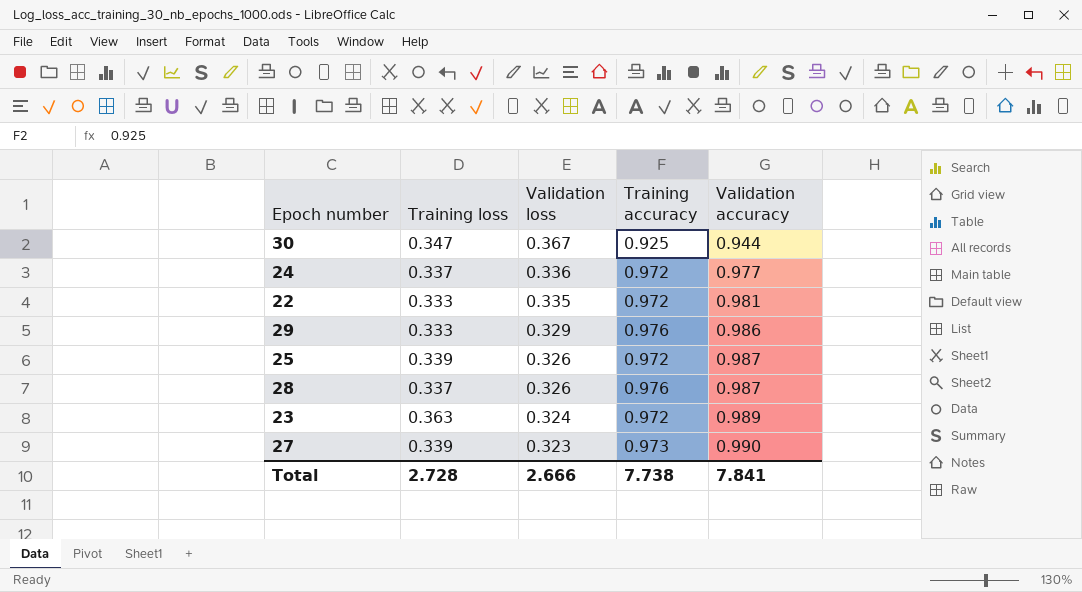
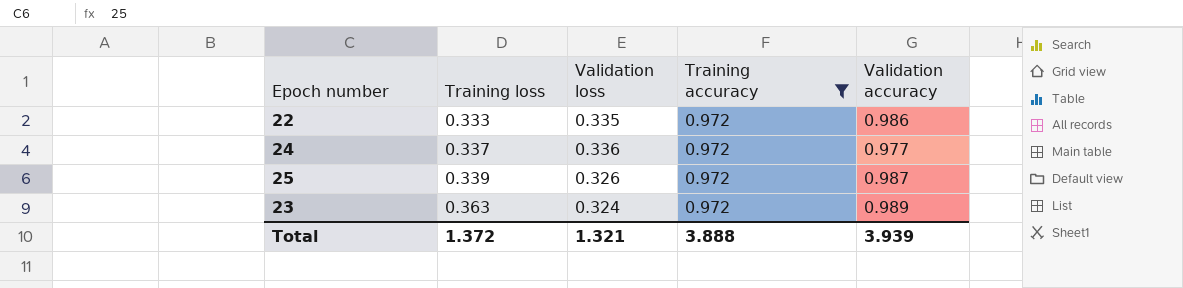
filter: none -> Training accuracy = 0.972
row order: Validation loss descending -> Training loss ascending
22 | Validation accuracy: 0.981 -> 0.986
Total | Training loss: 2.728 -> 1.372
Total | Validation loss: 2.666 -> 1.321
Total | Training accuracy: 7.738 -> 3.888
Total | Validation accuracy: 7.841 -> 3.939

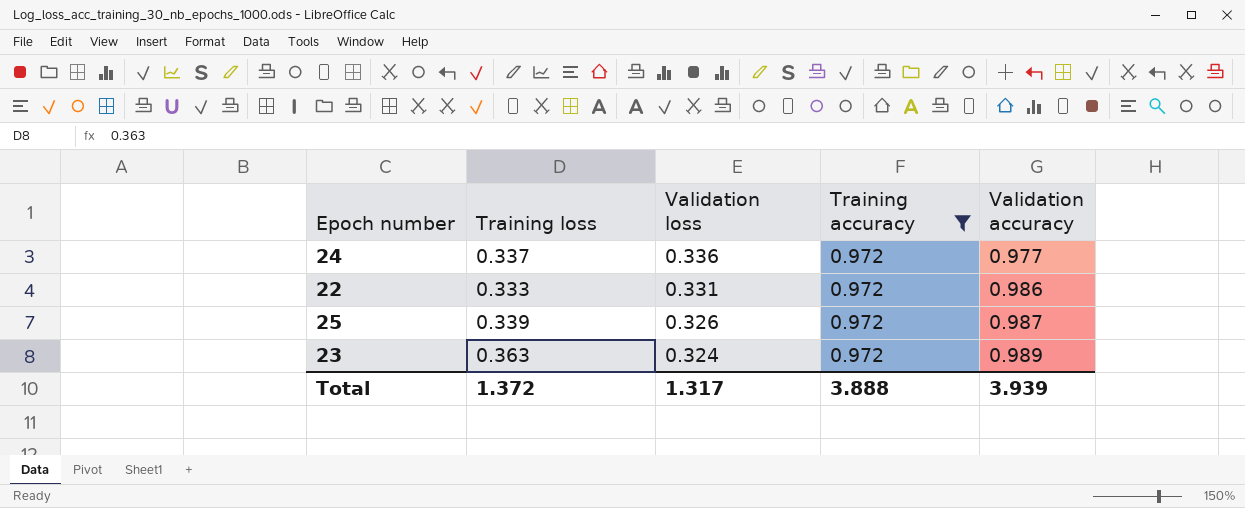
row order: Training loss ascending -> Validation loss descending
22 | Validation loss: 0.335 -> 0.331
Total | Validation loss: 1.321 -> 1.317

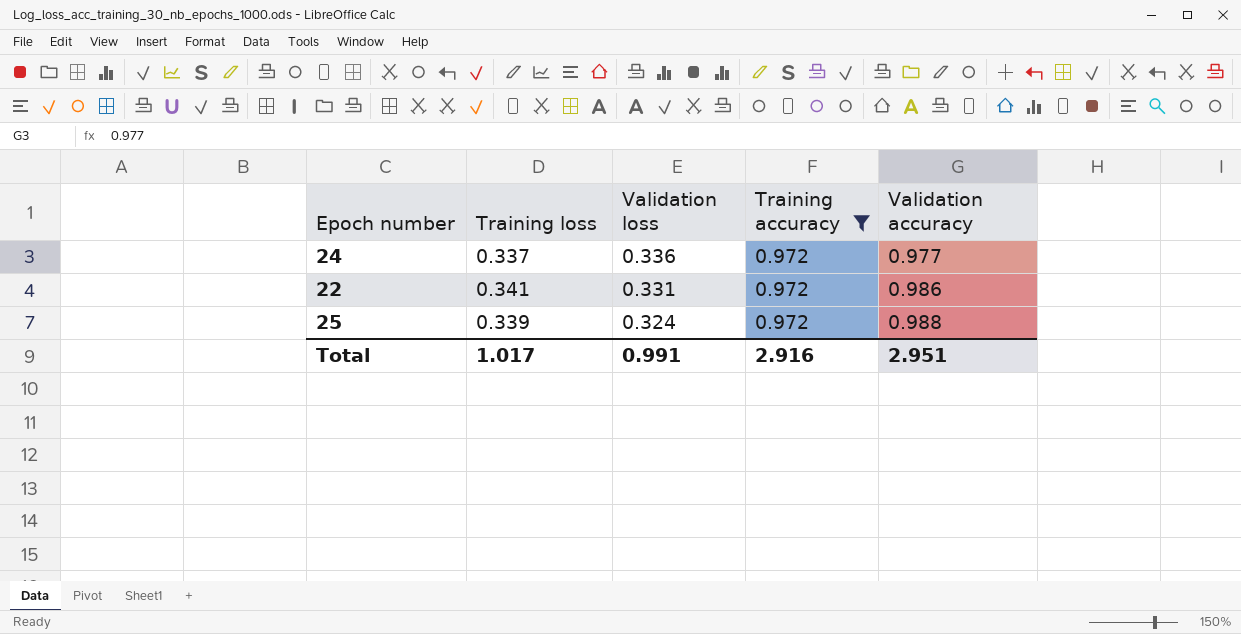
row 23: 0.363 | 0.324 | 0.972 | 0.989 -> none
22 | Training loss: 0.333 -> 0.341
25 | Validation loss: 0.326 -> 0.324
25 | Validation accuracy: 0.987 -> 0.988
Total | Training loss: 1.372 -> 1.017
Total | Validation loss: 1.317 -> 0.991
Total | Training accuracy: 3.888 -> 2.916
Total | Validation accuracy: 3.939 -> 2.951

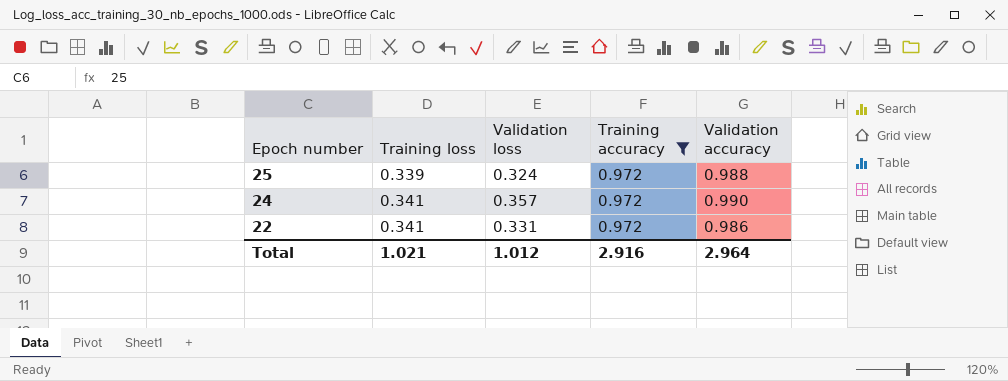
row order: Validation loss descending -> Epoch number descending
24 | Training loss: 0.337 -> 0.341
24 | Validation loss: 0.336 -> 0.357
24 | Validation accuracy: 0.977 -> 0.990
Total | Training loss: 1.017 -> 1.021
Total | Validation loss: 0.991 -> 1.012
Total | Validation accuracy: 2.951 -> 2.964

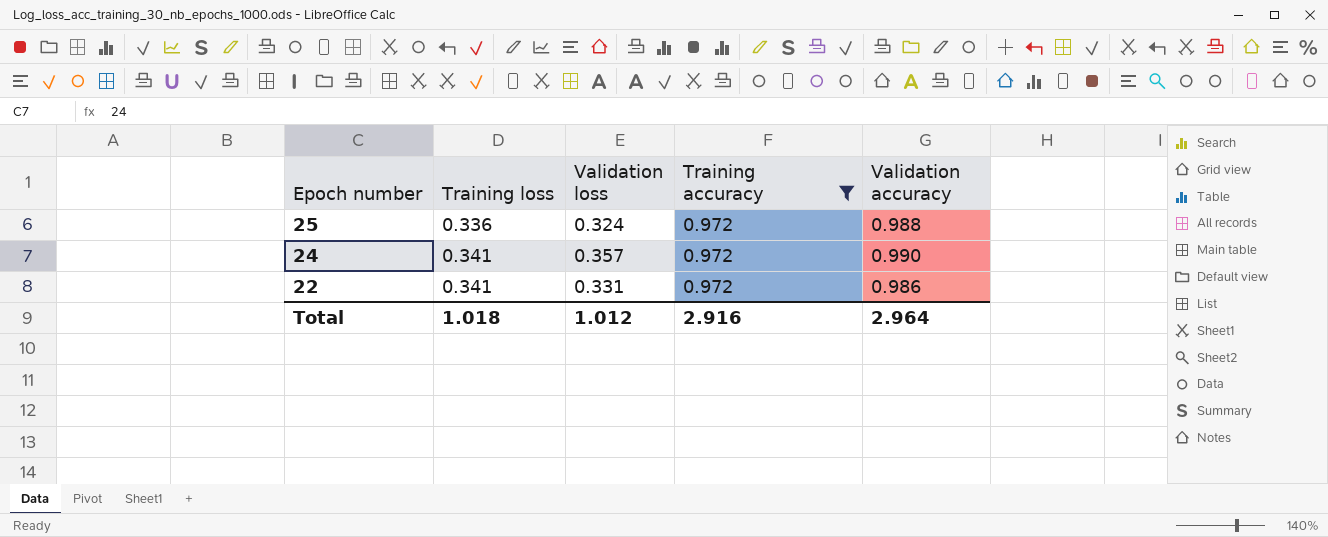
25 | Training loss: 0.339 -> 0.336
Total | Training loss: 1.021 -> 1.018

